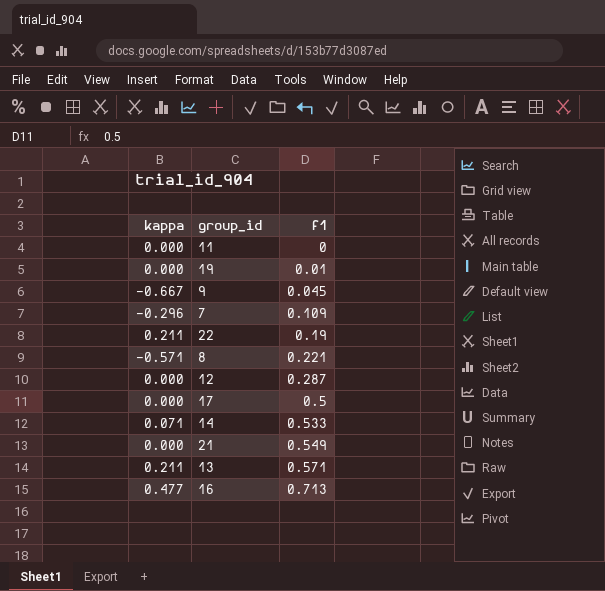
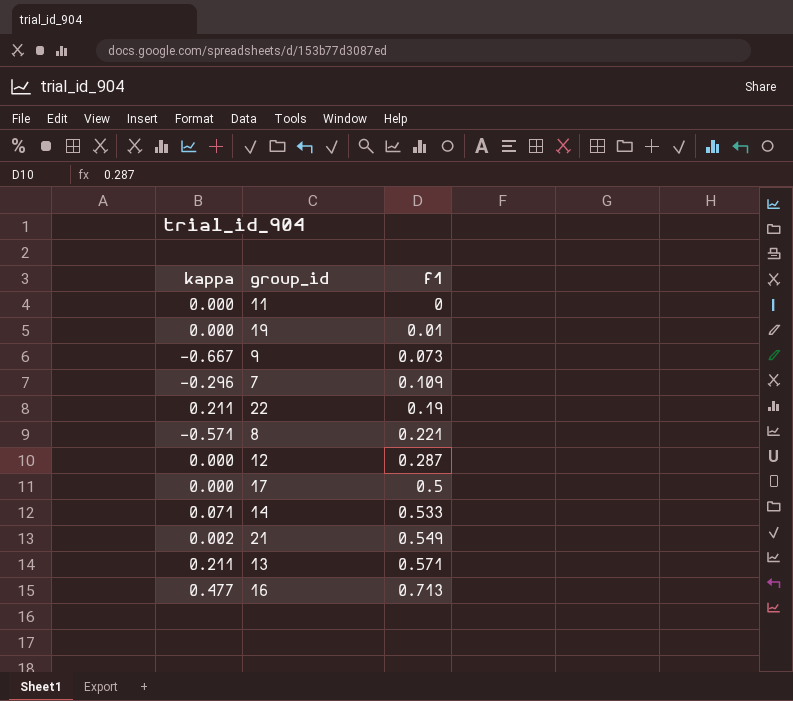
9 | f1: 0.045 -> 0.073
21 | kappa: 0.000 -> 0.002

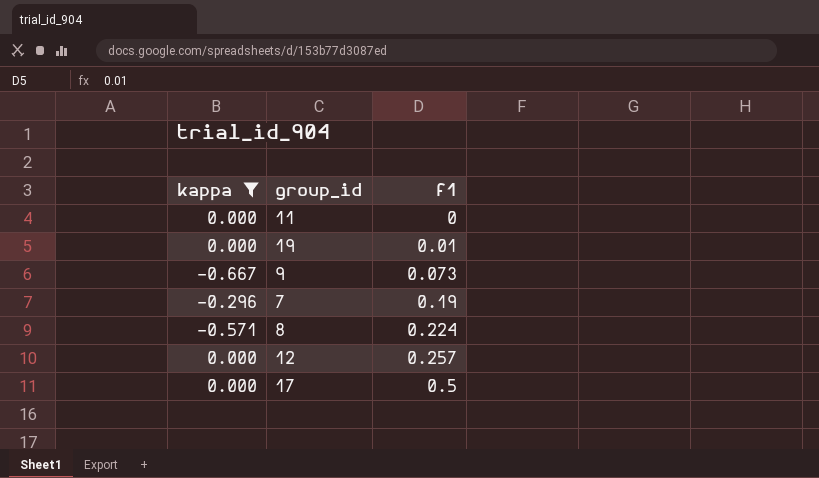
filter: none -> kappa <= 0.000
7 | f1: 0.109 -> 0.19
8 | f1: 0.221 -> 0.224
12 | f1: 0.287 -> 0.257

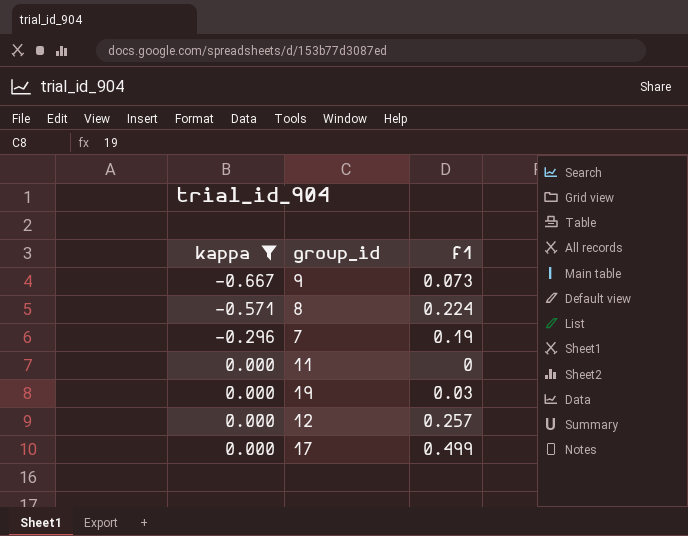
row order: f1 ascending -> kappa ascending
19 | f1: 0.01 -> 0.03
17 | f1: 0.5 -> 0.499

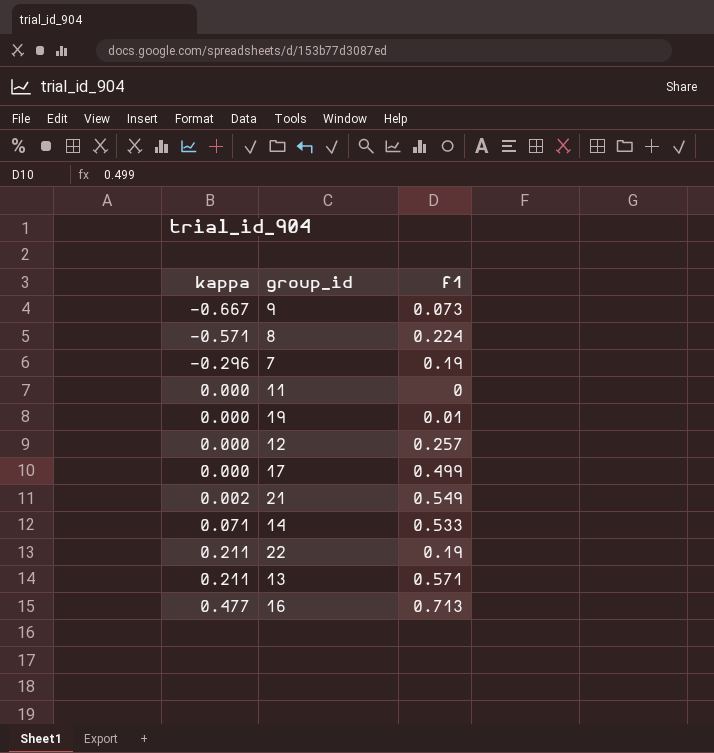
filter: kappa <= 0.000 -> none
19 | f1: 0.03 -> 0.01

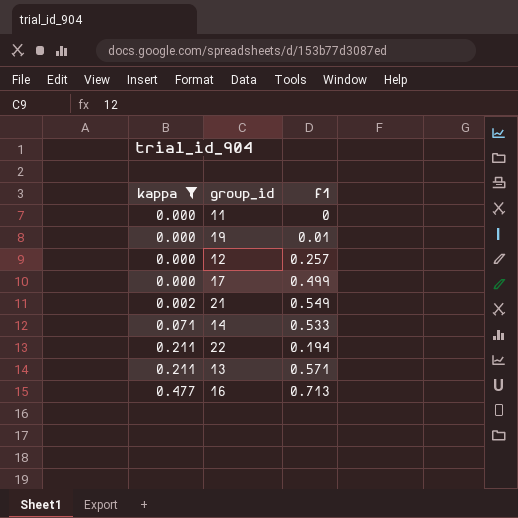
filter: none -> kappa >= 0.000
22 | f1: 0.19 -> 0.194

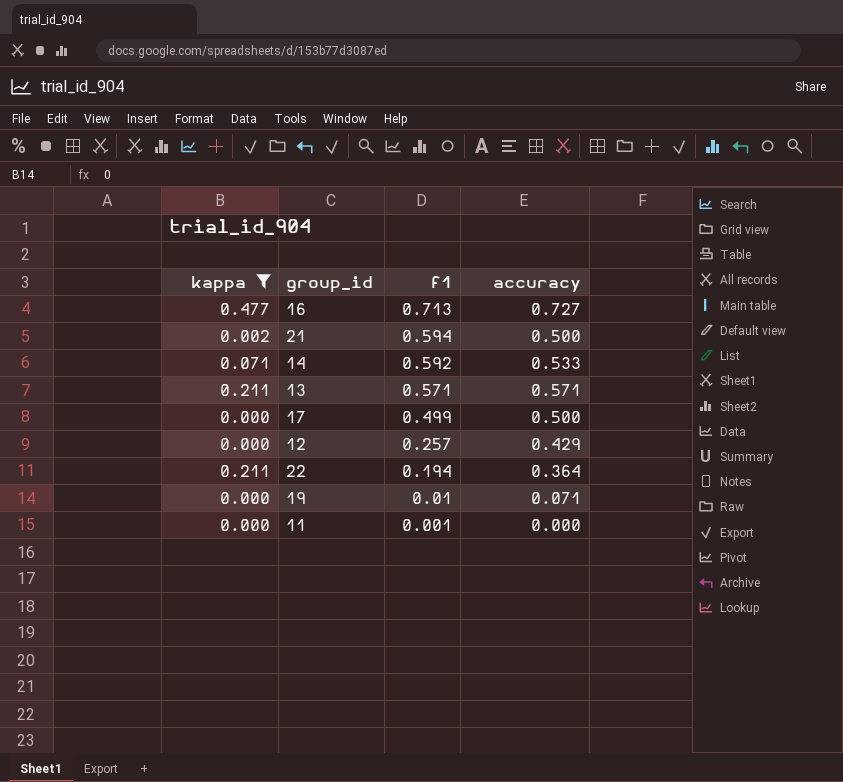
row order: kappa ascending -> f1 descending
column accuracy | position: none -> 4
21 | f1: 0.549 -> 0.594
14 | f1: 0.533 -> 0.592
11 | f1: 0 -> 0.001

